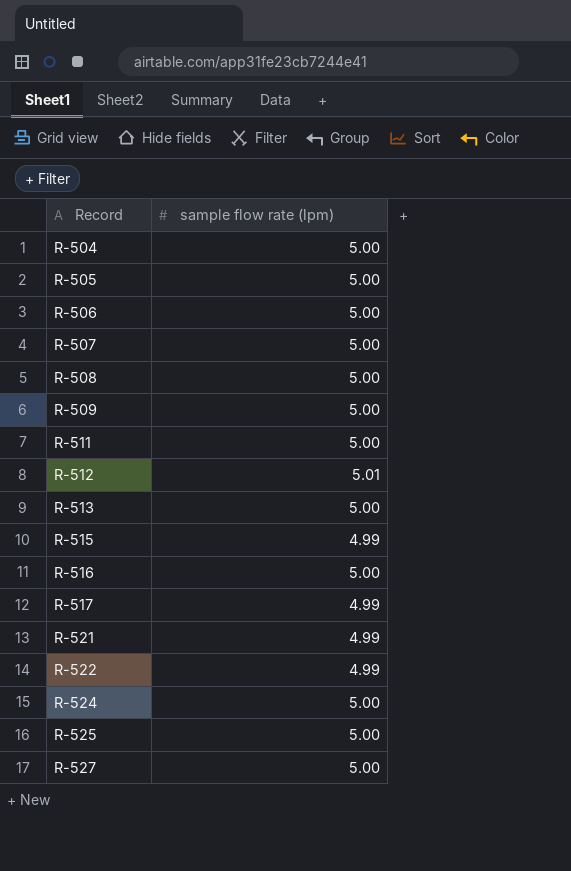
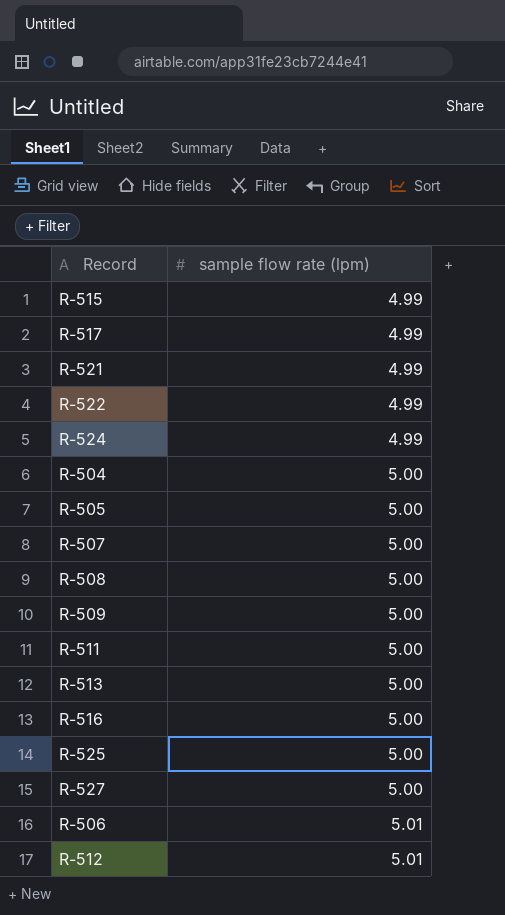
row order: Record ascending -> sample flow rate (lpm) ascending
R-524 | sample flow rate (lpm): 5.00 -> 4.99
R-506 | sample flow rate (lpm): 5.00 -> 5.01

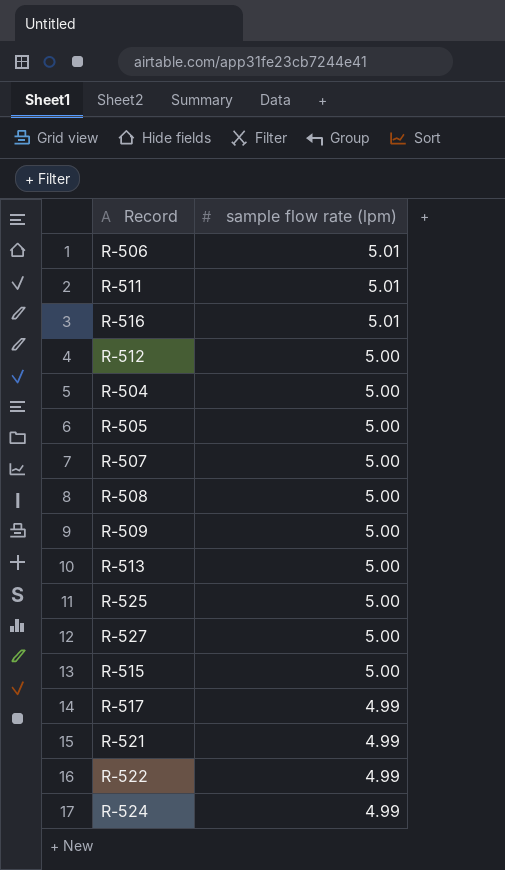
row order: sample flow rate (lpm) ascending -> sample flow rate (lpm) descending
R-511 | sample flow rate (lpm): 5.00 -> 5.01
R-516 | sample flow rate (lpm): 5.00 -> 5.01
R-512 | sample flow rate (lpm): 5.01 -> 5.00
R-515 | sample flow rate (lpm): 4.99 -> 5.00

